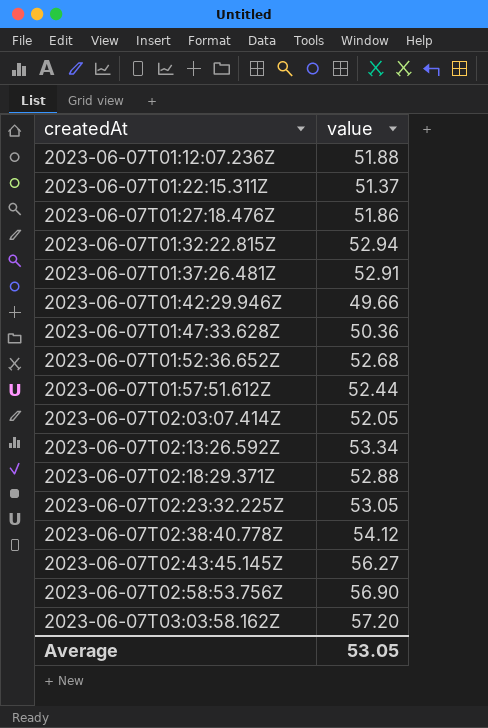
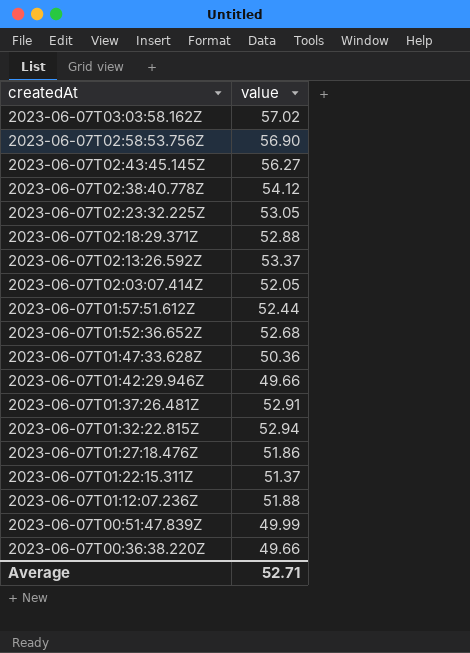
row order: createdAt ascending -> createdAt descending
2023-06-07T03:03:58.162Z | value: 57.20 -> 57.02
2023-06-07T02:13:26.592Z | value: 53.34 -> 53.37
row 2023-06-07T00:51:47.839Z: none -> 49.99
row 2023-06-07T00:36:38.220Z: none -> 49.66
Average | value: 53.05 -> 52.71

